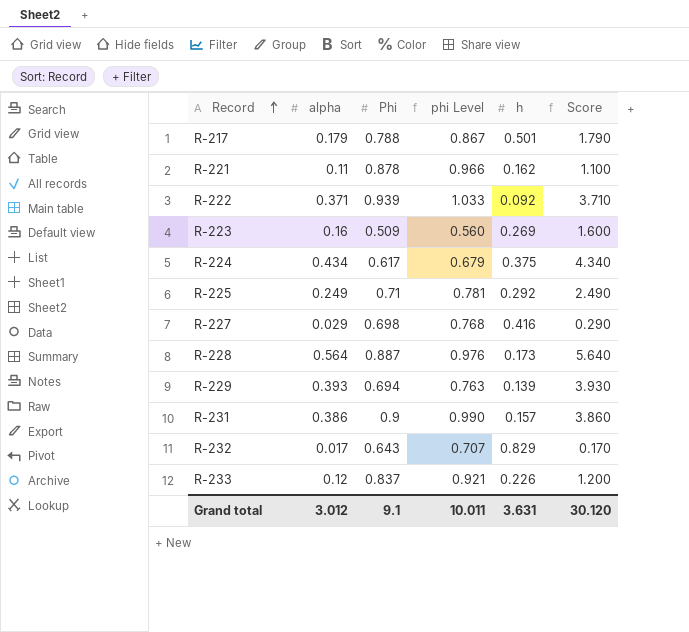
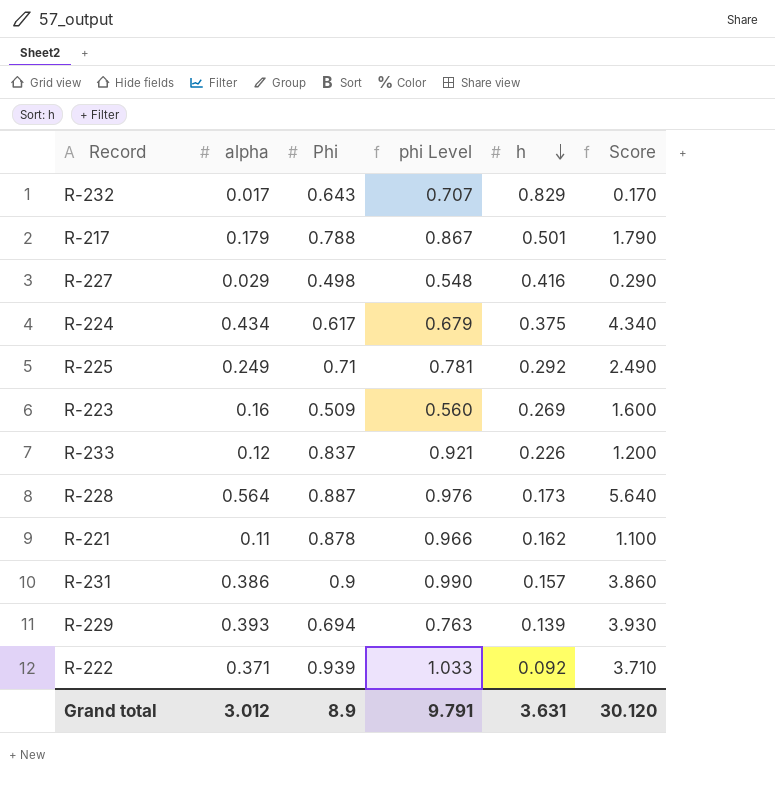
row order: Record ascending -> h descending
R-227 | Phi: 0.698 -> 0.498
R-227 | phi Level: 0.768 -> 0.548
Grand total | Phi: 9.1 -> 8.9
Grand total | phi Level: 10.011 -> 9.791

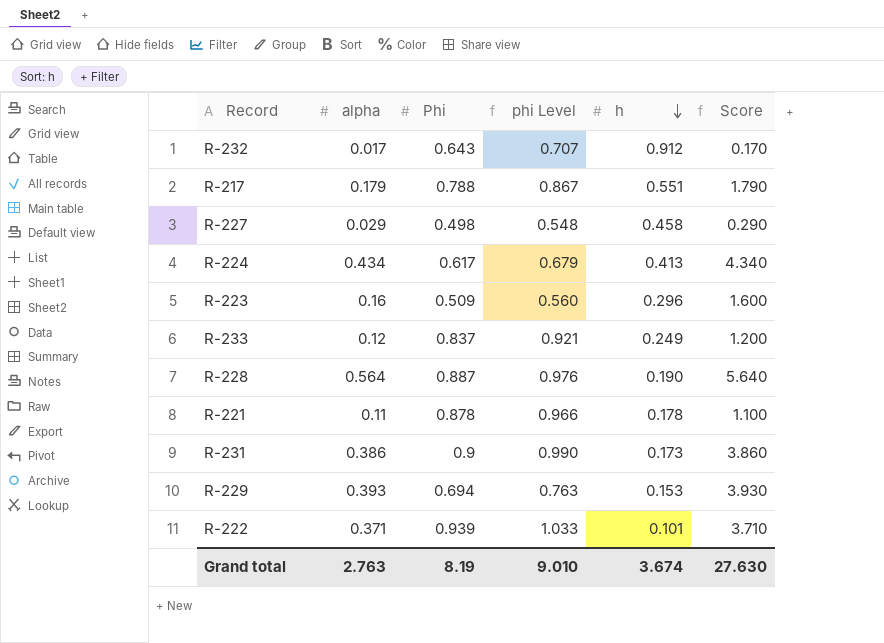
row R-225: 0.249 | 0.71 | 0.781 | 0.292 | 2.490 -> none
R-232 | h: 0.829 -> 0.912
R-217 | h: 0.501 -> 0.551
R-227 | h: 0.416 -> 0.458
R-224 | h: 0.375 -> 0.413
R-223 | h: 0.269 -> 0.296
R-233 | h: 0.226 -> 0.249
R-228 | h: 0.173 -> 0.190
R-221 | h: 0.162 -> 0.178
R-231 | h: 0.157 -> 0.173
R-229 | h: 0.139 -> 0.153
R-222 | h: 0.092 -> 0.101
Grand total | alpha: 3.012 -> 2.763
Grand total | Phi: 8.9 -> 8.19
Grand total | phi Level: 9.791 -> 9.010
Grand total | h: 3.631 -> 3.674
Grand total | Score: 30.120 -> 27.630

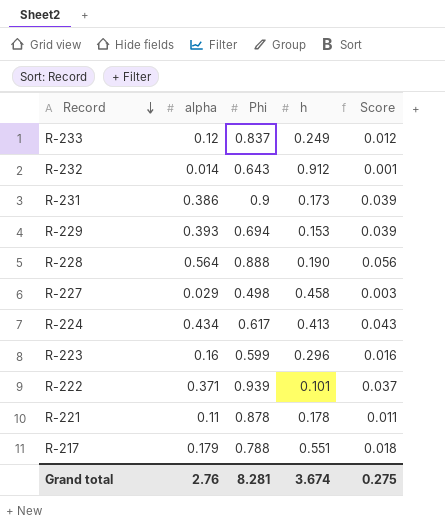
row order: h descending -> Record descending
column phi Level | formula: [Phi] * 1.1 -> none
column Score | formula: [alpha] * 10 -> [alpha] * 0.1
R-232 | alpha: 0.017 -> 0.014
R-228 | Phi: 0.887 -> 0.888
R-223 | Phi: 0.509 -> 0.599
Grand total | alpha: 2.763 -> 2.76
Grand total | Phi: 8.19 -> 8.281
Grand total | Score: 27.630 -> 0.275

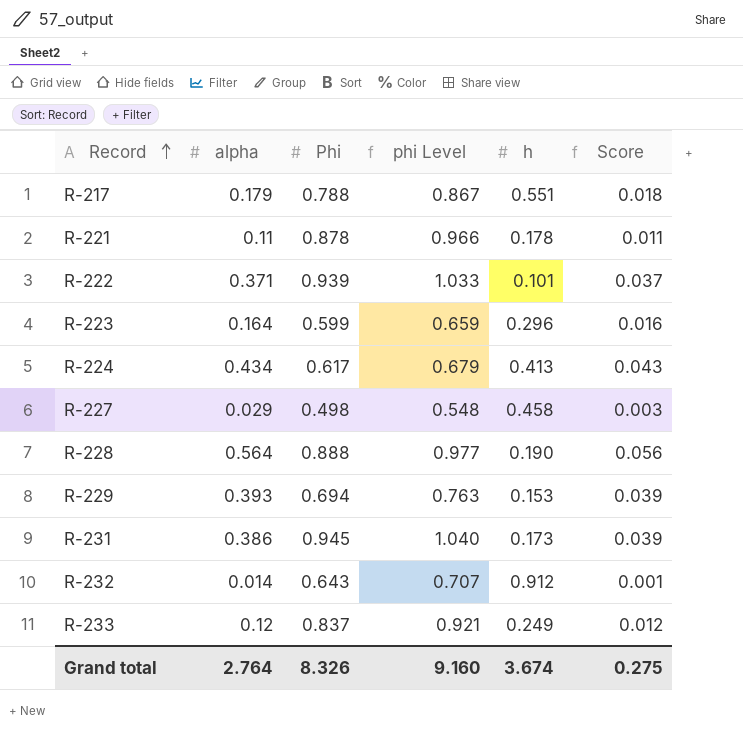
row order: Record descending -> Record ascending
column phi Level | formula: none -> [Phi] * 1.1
R-223 | alpha: 0.16 -> 0.164
R-231 | Phi: 0.9 -> 0.945
Grand total | alpha: 2.76 -> 2.764
Grand total | Phi: 8.281 -> 8.326

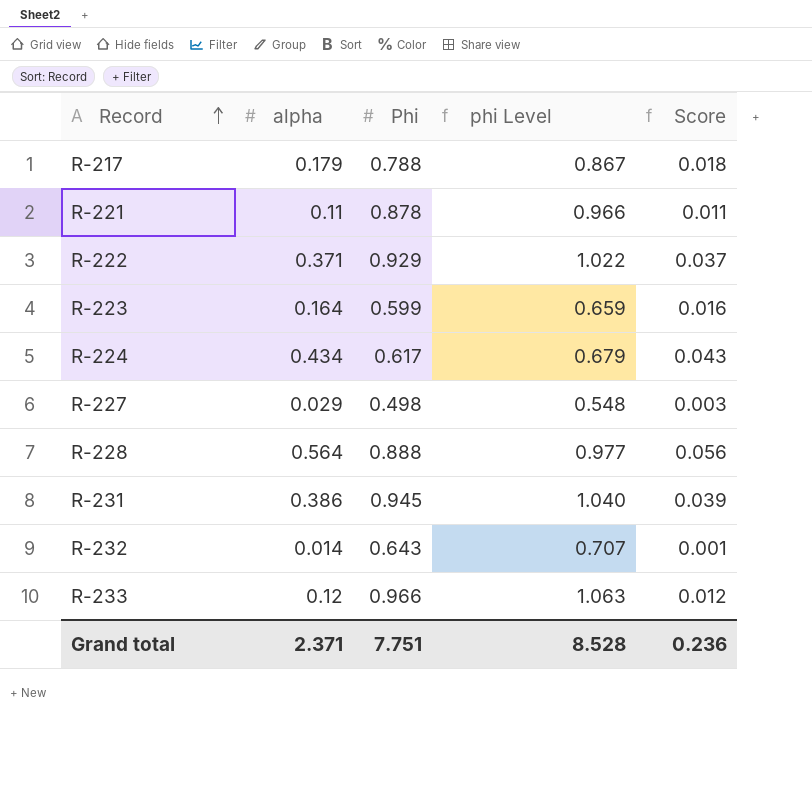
column h | position: 5 -> none
row R-229: 0.393 | 0.694 | 0.763 | 0.153 | 0.039 -> none
R-222 | Phi: 0.939 -> 0.929
R-222 | phi Level: 1.033 -> 1.022
R-233 | Phi: 0.837 -> 0.966
R-233 | phi Level: 0.921 -> 1.063
Grand total | alpha: 2.764 -> 2.371
Grand total | Phi: 8.326 -> 7.751
Grand total | phi Level: 9.160 -> 8.528
Grand total | Score: 0.275 -> 0.236

